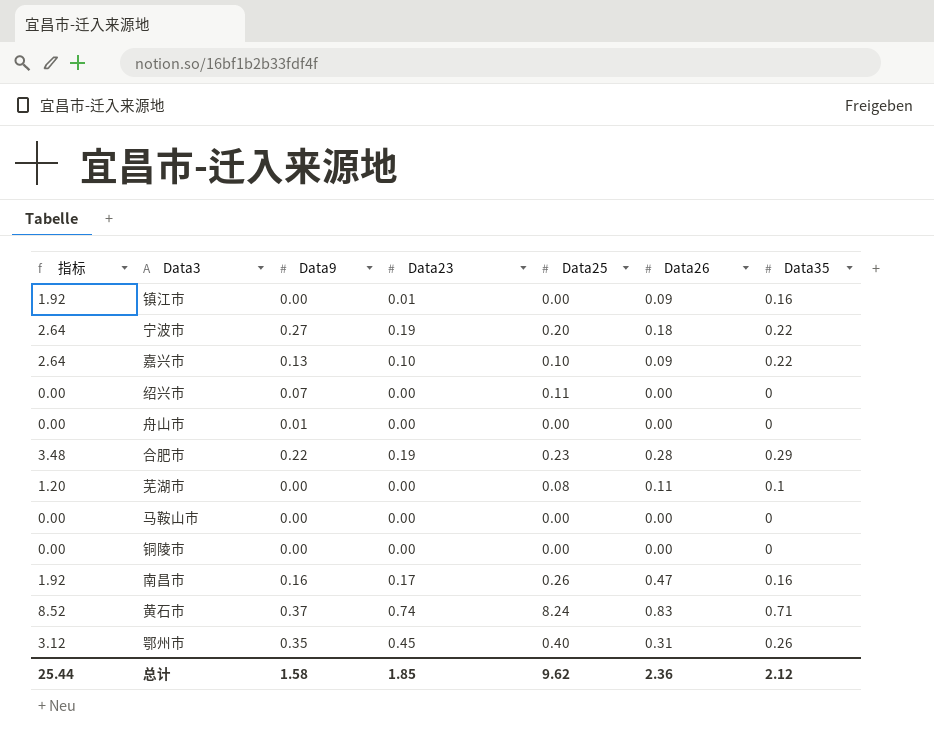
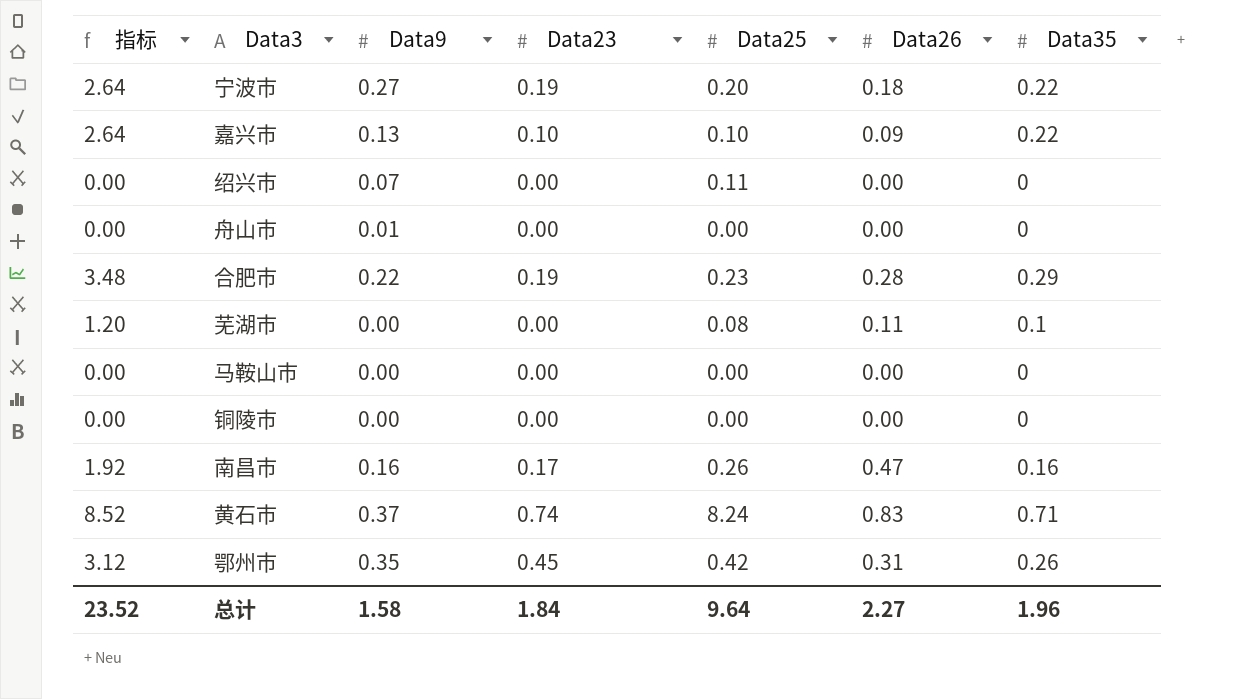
row 镇江市: 1.92 | 0.00 | 0.01 | 0.00 | 0.09 | 0.16 -> none
鄂州市 | Data25: 0.40 -> 0.42
总计 | 指标: 25.44 -> 23.52
总计 | Data23: 1.85 -> 1.84
总计 | Data25: 9.62 -> 9.64
总计 | Data26: 2.36 -> 2.27
总计 | Data35: 2.12 -> 1.96

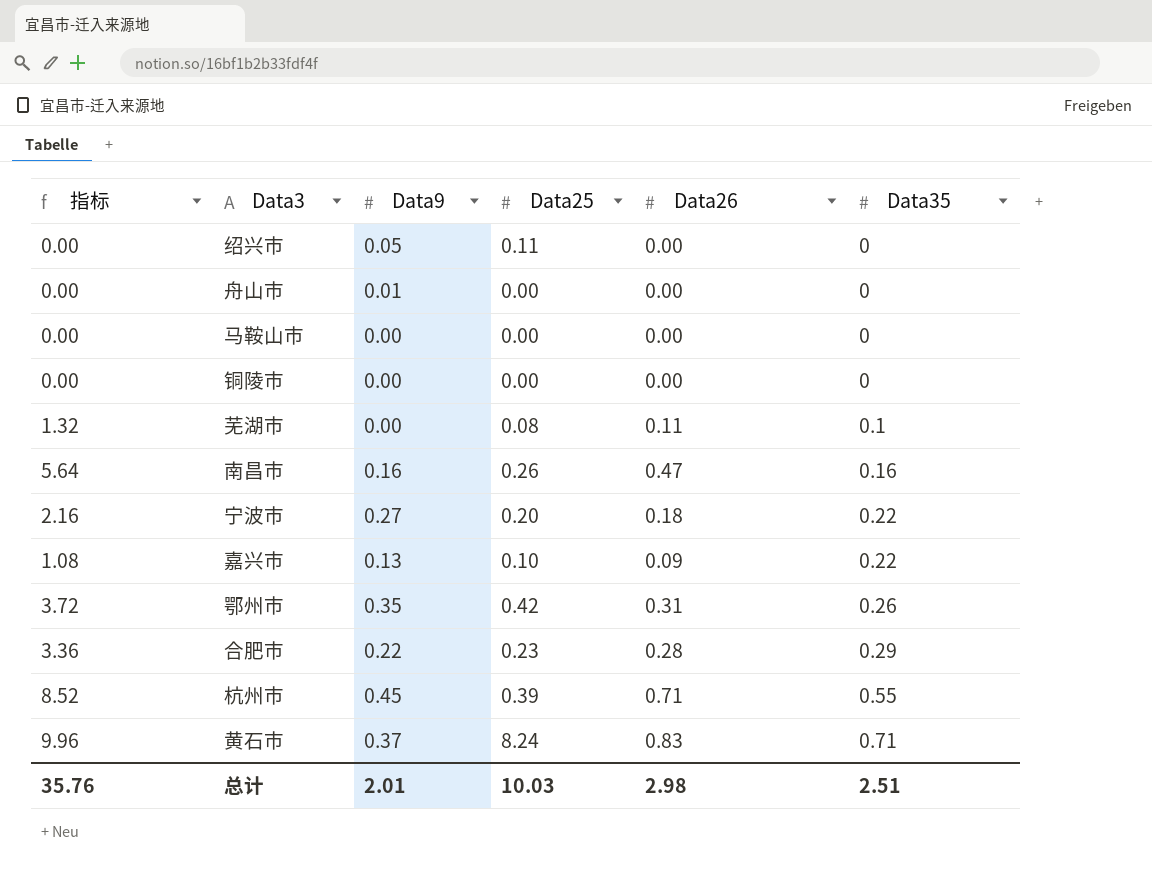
row order: none -> Data35 ascending
column Data23 | position: 4 -> none
column 指标 | formula: [Data35] * 12 -> [Data26] * 12
绍兴市 | Data9: 0.07 -> 0.05
row 杭州市: none -> 8.52 | 0.45 | 0.39 | 0.71 | 0.55
总计 | 指标: 23.52 -> 35.76
总计 | Data9: 1.58 -> 2.01
总计 | Data25: 9.64 -> 10.03
总计 | Data26: 2.27 -> 2.98
总计 | Data35: 1.96 -> 2.51

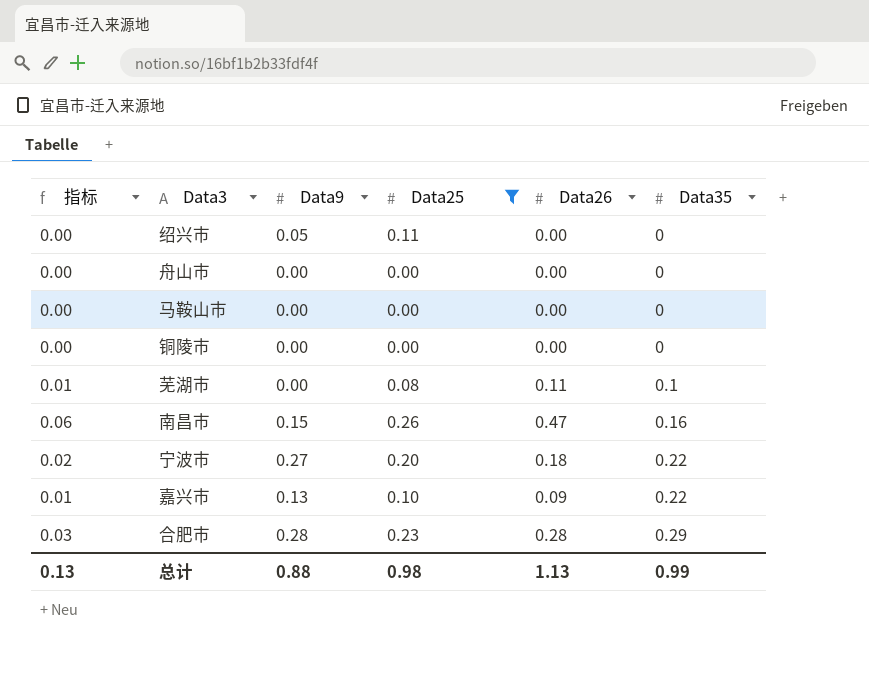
filter: none -> Data25 <= 0.26
column 指标 | formula: [Data26] * 12 -> [Data26] * 0.12
舟山市 | Data9: 0.01 -> 0.00
南昌市 | Data9: 0.16 -> 0.15
合肥市 | Data9: 0.22 -> 0.28
总计 | 指标: 35.76 -> 0.13
总计 | Data9: 2.01 -> 0.88
总计 | Data25: 10.03 -> 0.98
总计 | Data26: 2.98 -> 1.13
总计 | Data35: 2.51 -> 0.99

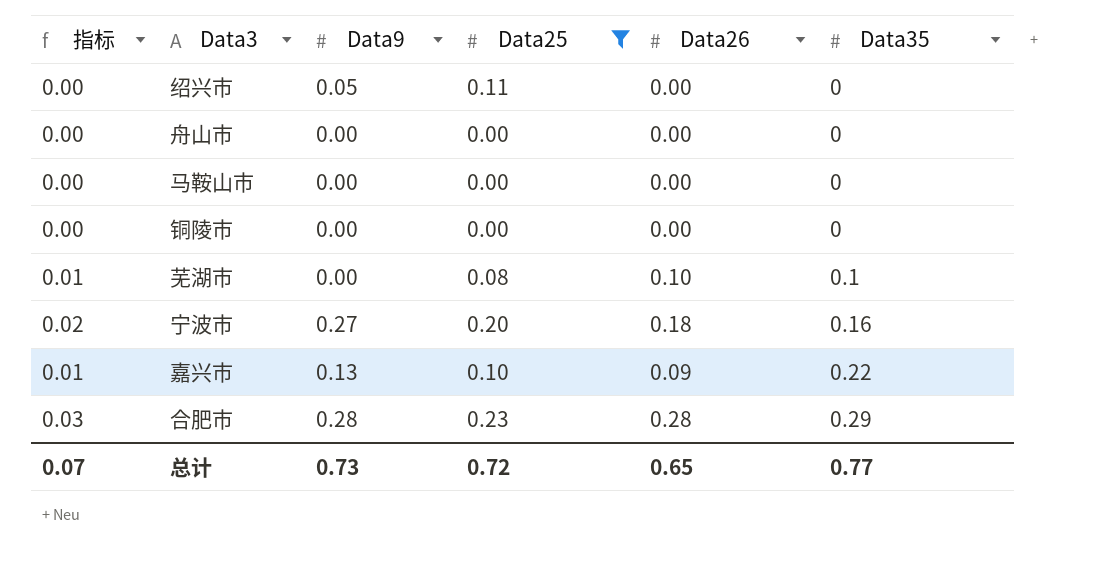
row 南昌市: 0.06 | 0.15 | 0.26 | 0.47 | 0.16 -> none
芜湖市 | Data26: 0.11 -> 0.10
宁波市 | Data35: 0.22 -> 0.16
总计 | 指标: 0.13 -> 0.07
总计 | Data9: 0.88 -> 0.73
总计 | Data25: 0.98 -> 0.72
总计 | Data26: 1.13 -> 0.65
总计 | Data35: 0.99 -> 0.77

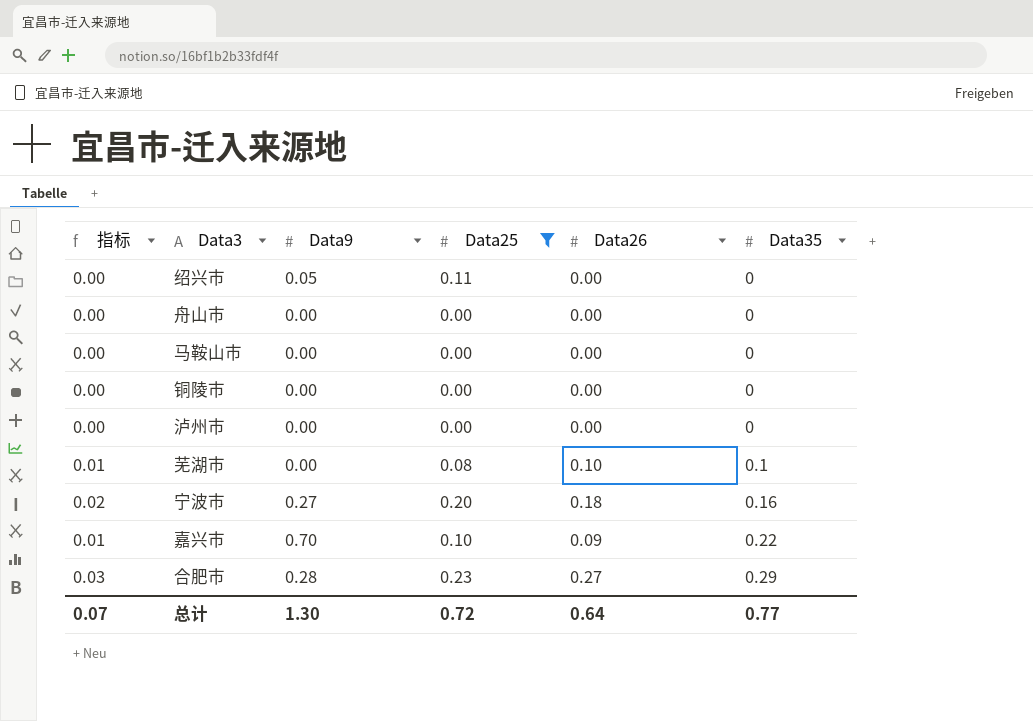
row 泸州市: none -> 0.00 | 0.00 | 0.00 | 0.00 | 0
嘉兴市 | Data9: 0.13 -> 0.70
合肥市 | Data26: 0.28 -> 0.27
总计 | Data9: 0.73 -> 1.30
总计 | Data26: 0.65 -> 0.64

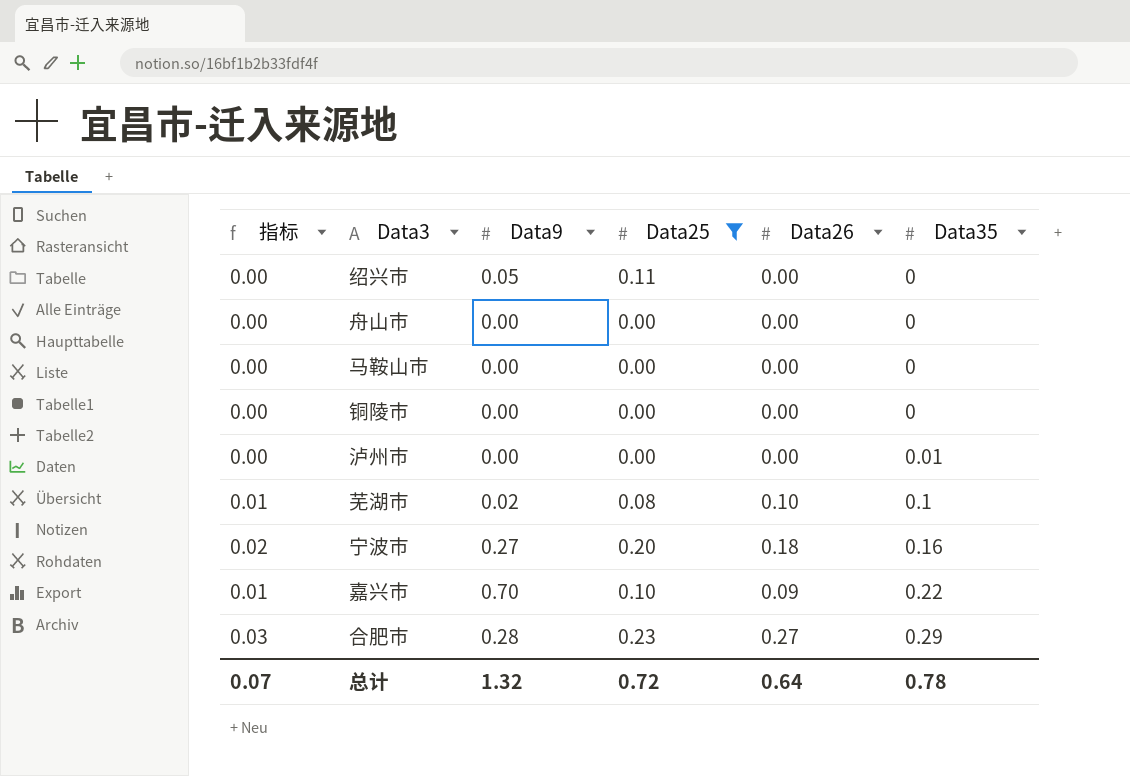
泸州市 | Data35: 0 -> 0.01
芜湖市 | Data9: 0.00 -> 0.02
总计 | Data9: 1.30 -> 1.32
总计 | Data35: 0.77 -> 0.78

